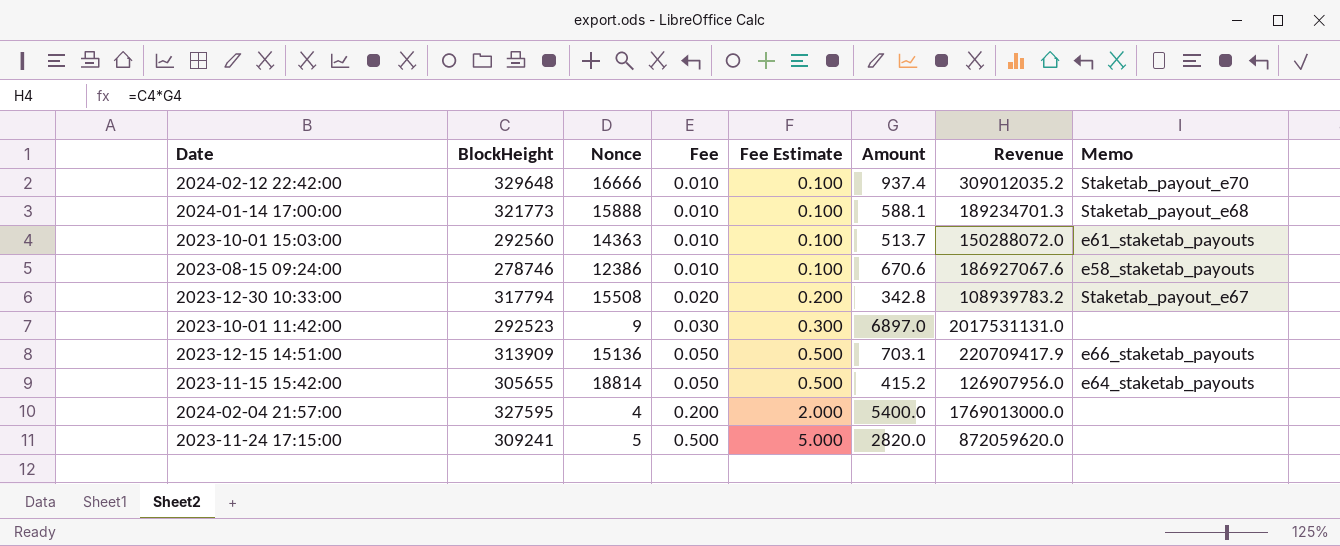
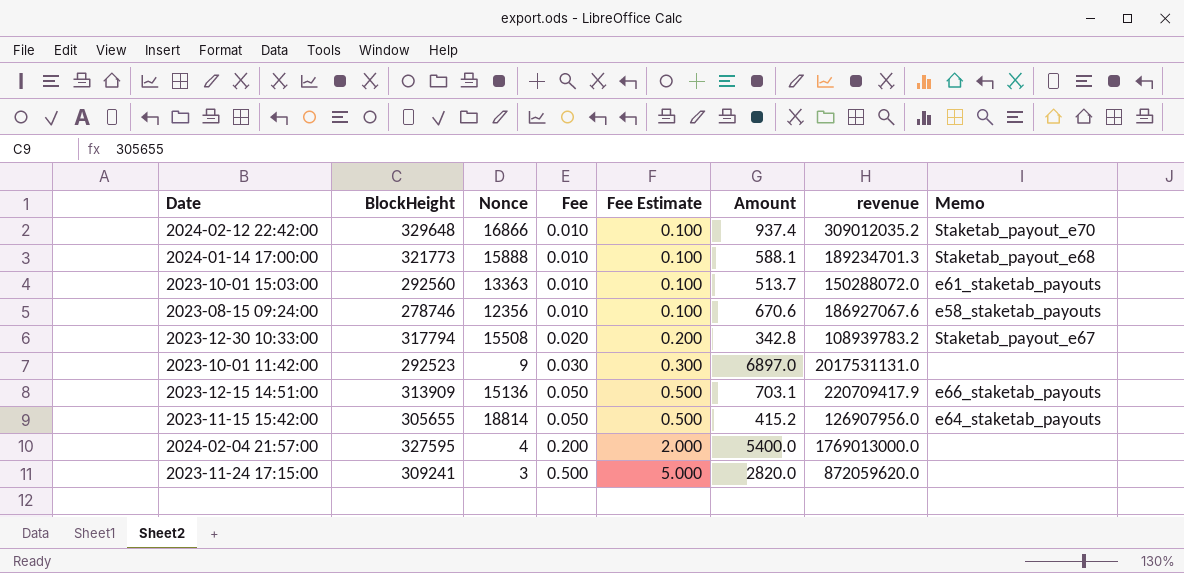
column name: Revenue -> revenue
2024-02-12 22:42:00 | Nonce: 16666 -> 16866
2023-10-01 15:03:00 | Nonce: 14363 -> 13363
2023-08-15 09:24:00 | Nonce: 12386 -> 12356
2023-11-24 17:15:00 | Nonce: 5 -> 3

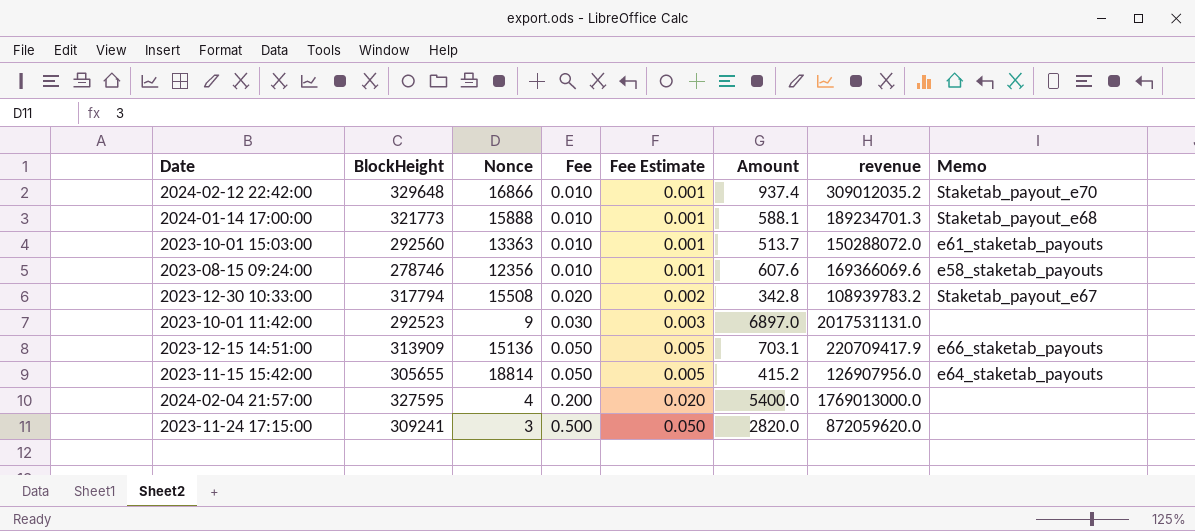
column Fee Estimate | formula: [Fee] * 10 -> [Fee] * 0.1
2023-08-15 09:24:00 | Amount: 670.6 -> 607.6
2023-08-15 09:24:00 | revenue: 186927067.6 -> 169366069.6

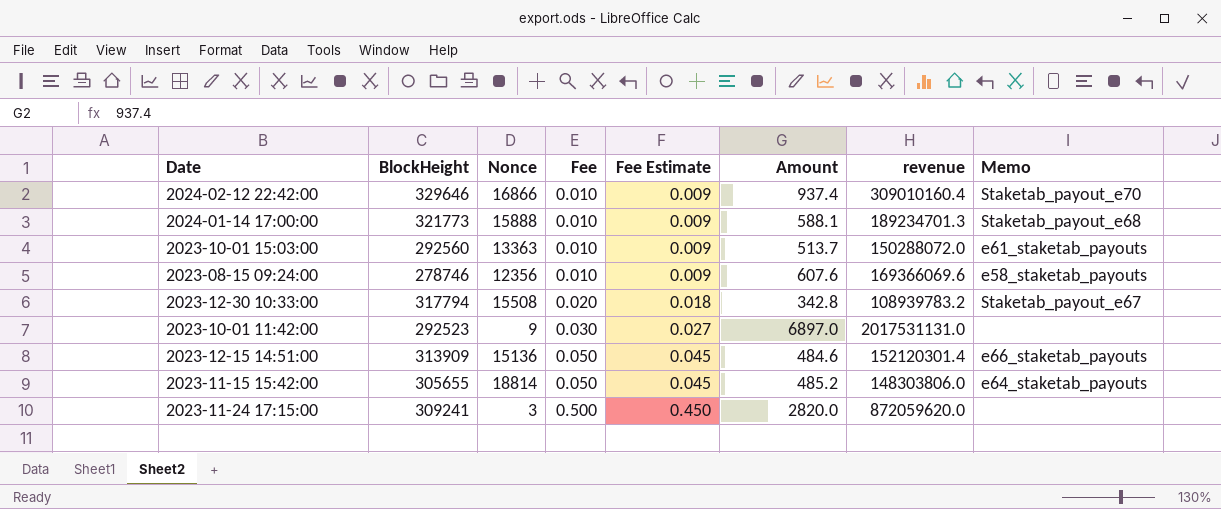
column Fee Estimate | formula: [Fee] * 0.1 -> [Fee] * 0.9
row 2024-02-04 21:57:00: 327595 | 4 | 0.200 | 0.020 | 5400.0 | 1769013000.0 | none -> none
2024-02-12 22:42:00 | BlockHeight: 329648 -> 329646
2024-02-12 22:42:00 | revenue: 309012035.2 -> 309010160.4
2023-12-15 14:51:00 | Amount: 703.1 -> 484.6
2023-12-15 14:51:00 | revenue: 220709417.9 -> 152120301.4
2023-11-15 15:42:00 | Amount: 415.2 -> 485.2
2023-11-15 15:42:00 | revenue: 126907956.0 -> 148303806.0

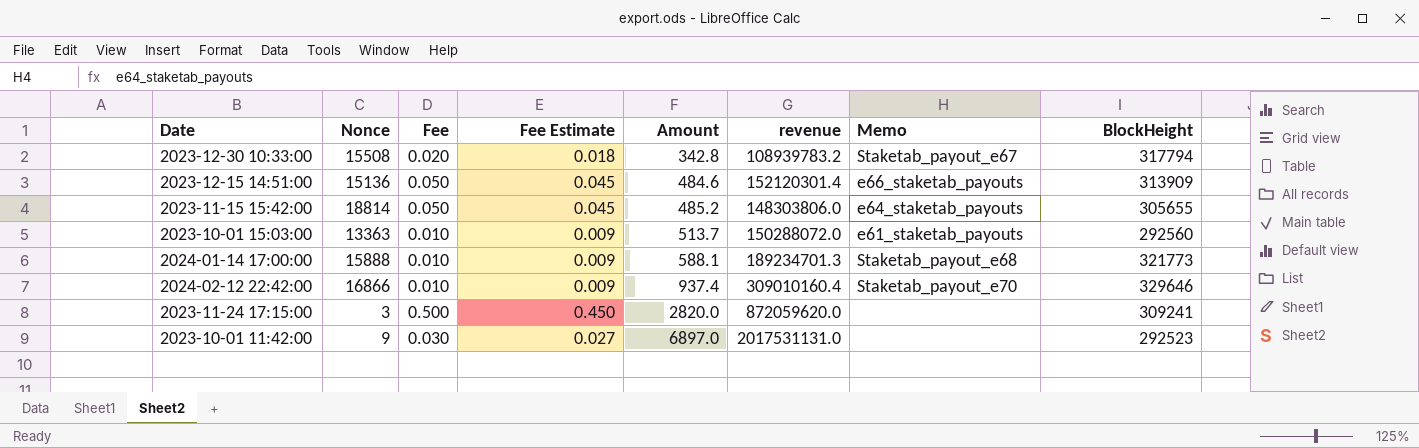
row order: Fee ascending -> Amount ascending
column BlockHeight | position: 2 -> 8
row 2023-08-15 09:24:00: 278746 | 12356 | 0.010 | 0.009 | 607.6 | 169366069.6 | e58_staketab_payouts -> none

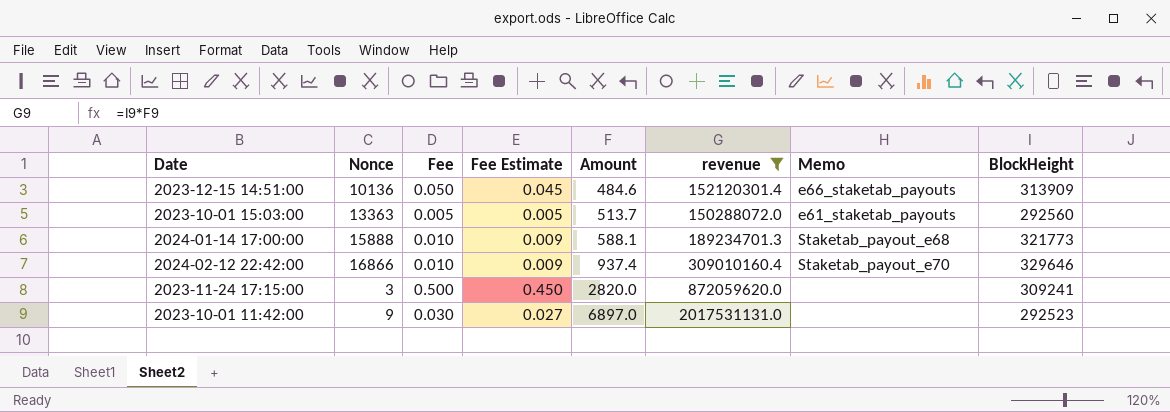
filter: none -> revenue >= 150288072.0
2023-12-15 14:51:00 | Nonce: 15136 -> 10136
2023-10-01 15:03:00 | Fee: 0.010 -> 0.005
2023-10-01 15:03:00 | Fee Estimate: 0.009 -> 0.005

